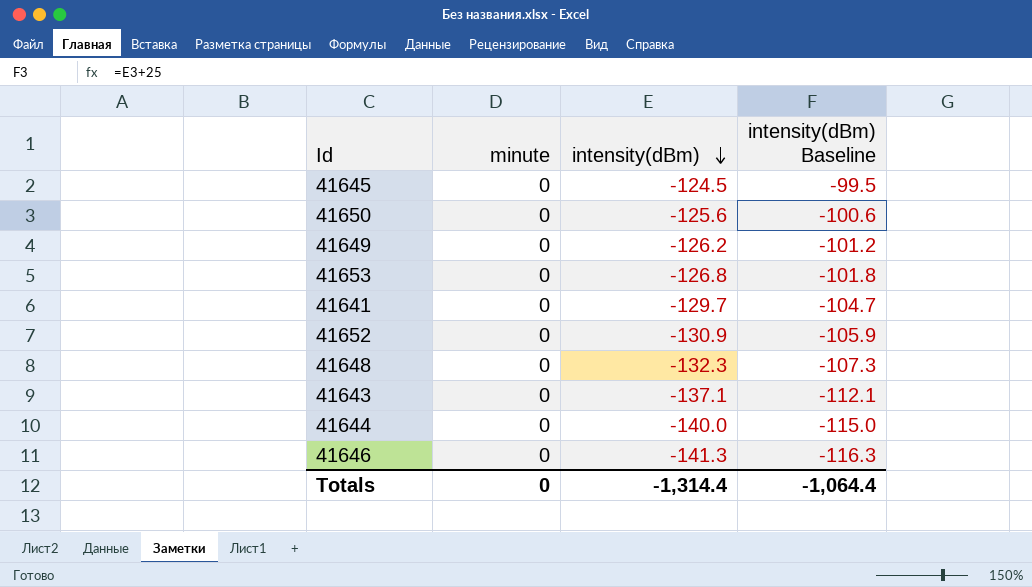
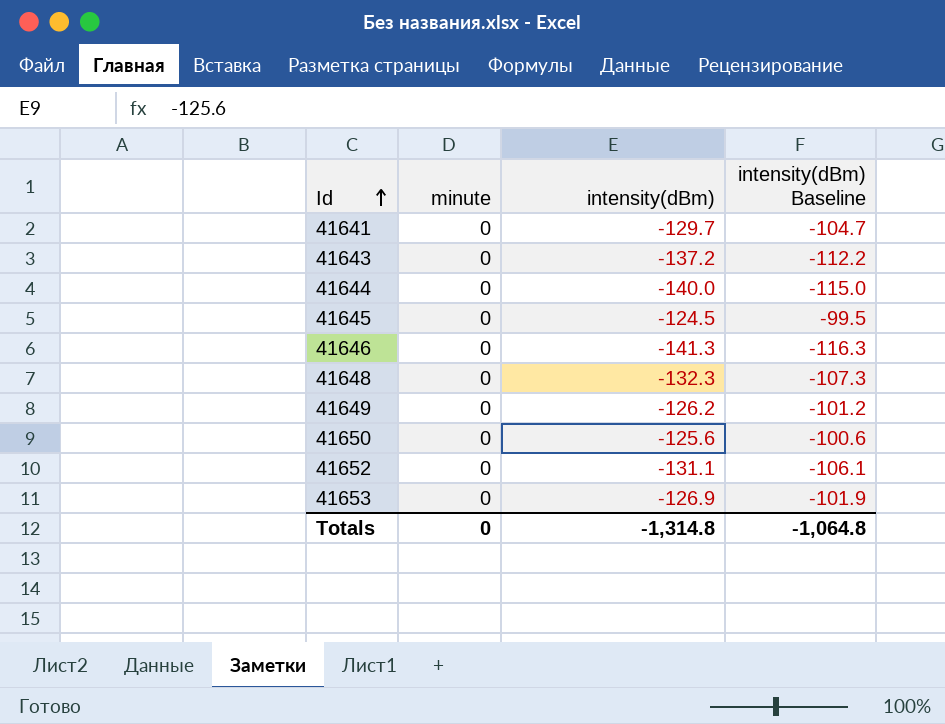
row order: intensity(dBm) descending -> Id ascending
41643 | intensity(dBm): -137.1 -> -137.2
41643 | intensity(dBm) Baseline: -112.1 -> -112.2
41652 | intensity(dBm): -130.9 -> -131.1
41652 | intensity(dBm) Baseline: -105.9 -> -106.1
41653 | intensity(dBm): -126.8 -> -126.9
41653 | intensity(dBm) Baseline: -101.8 -> -101.9
Totals | intensity(dBm): -1,314.4 -> -1,314.8
Totals | intensity(dBm) Baseline: -1,064.4 -> -1,064.8

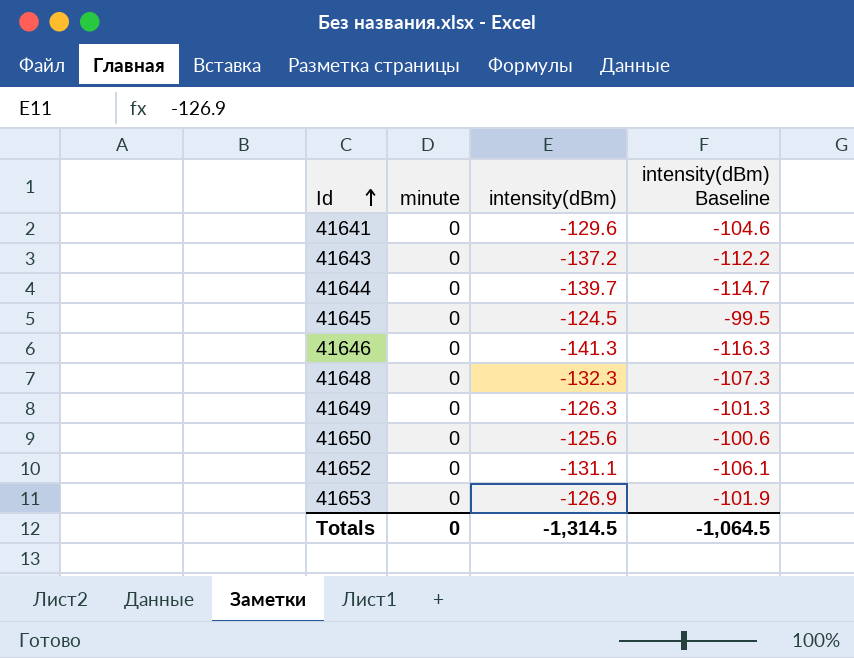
41641 | intensity(dBm): -129.7 -> -129.6
41641 | intensity(dBm) Baseline: -104.7 -> -104.6
41644 | intensity(dBm): -140.0 -> -139.7
41644 | intensity(dBm) Baseline: -115.0 -> -114.7
41649 | intensity(dBm): -126.2 -> -126.3
41649 | intensity(dBm) Baseline: -101.2 -> -101.3
Totals | intensity(dBm): -1,314.8 -> -1,314.5
Totals | intensity(dBm) Baseline: -1,064.8 -> -1,064.5

